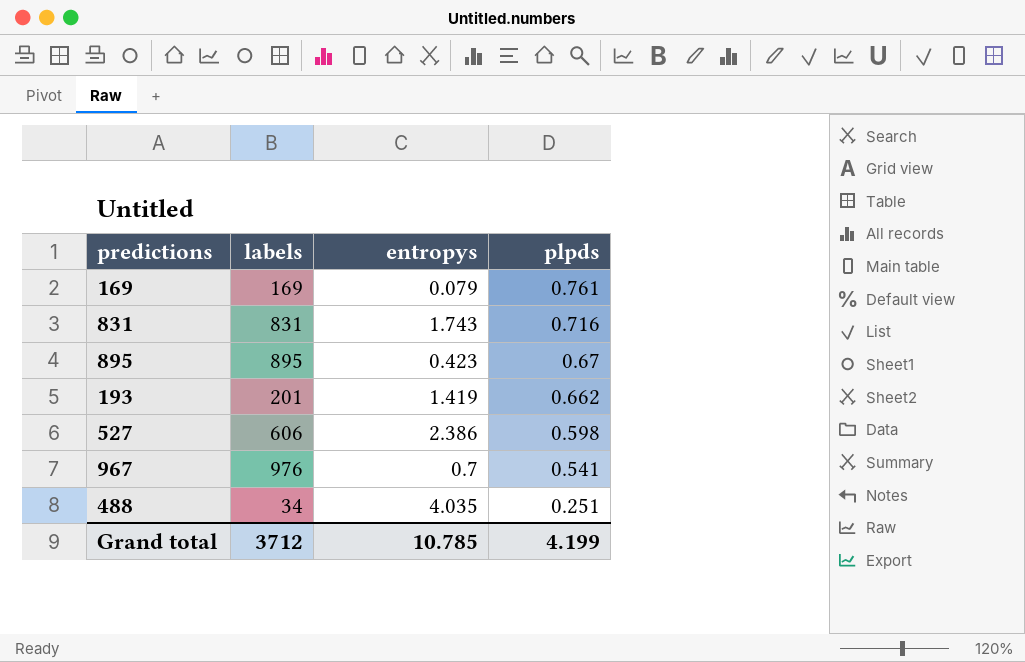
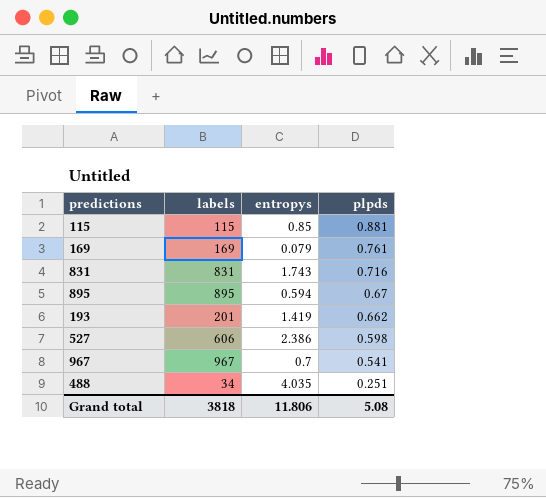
row 115: none -> 115 | 0.85 | 0.881
895 | entropys: 0.423 -> 0.594
967 | labels: 976 -> 967
Grand total | labels: 3712 -> 3818
Grand total | entropys: 10.785 -> 11.806
Grand total | plpds: 4.199 -> 5.08

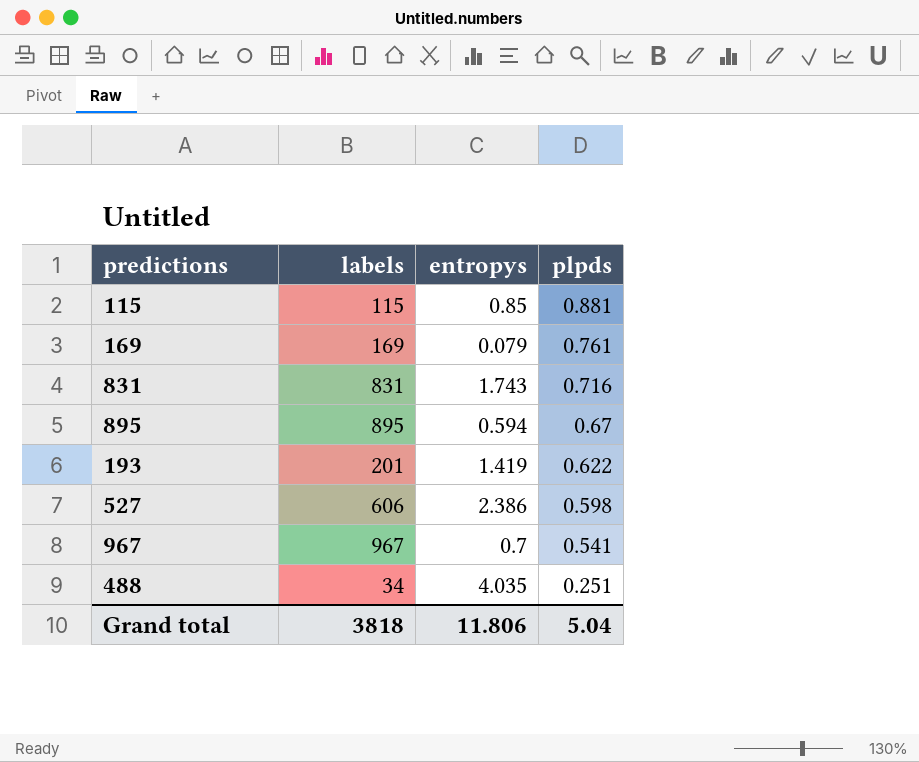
193 | plpds: 0.662 -> 0.622
Grand total | plpds: 5.08 -> 5.04

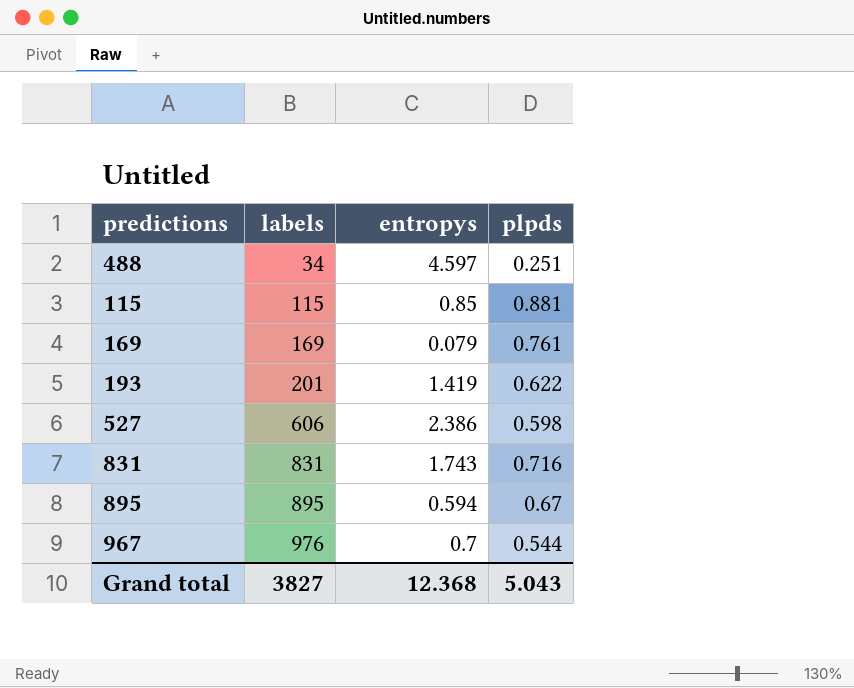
row order: plpds descending -> labels ascending
488 | entropys: 4.035 -> 4.597
967 | labels: 967 -> 976
967 | plpds: 0.541 -> 0.544
Grand total | labels: 3818 -> 3827
Grand total | entropys: 11.806 -> 12.368
Grand total | plpds: 5.04 -> 5.043

